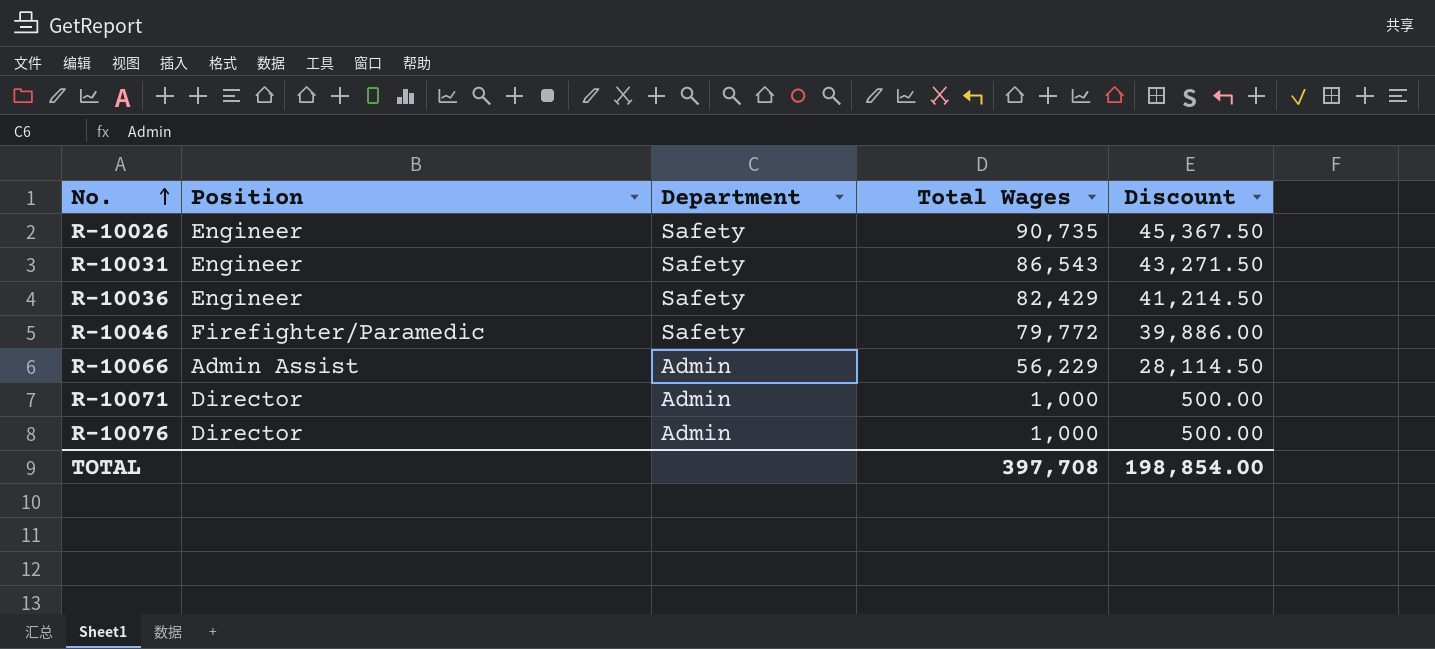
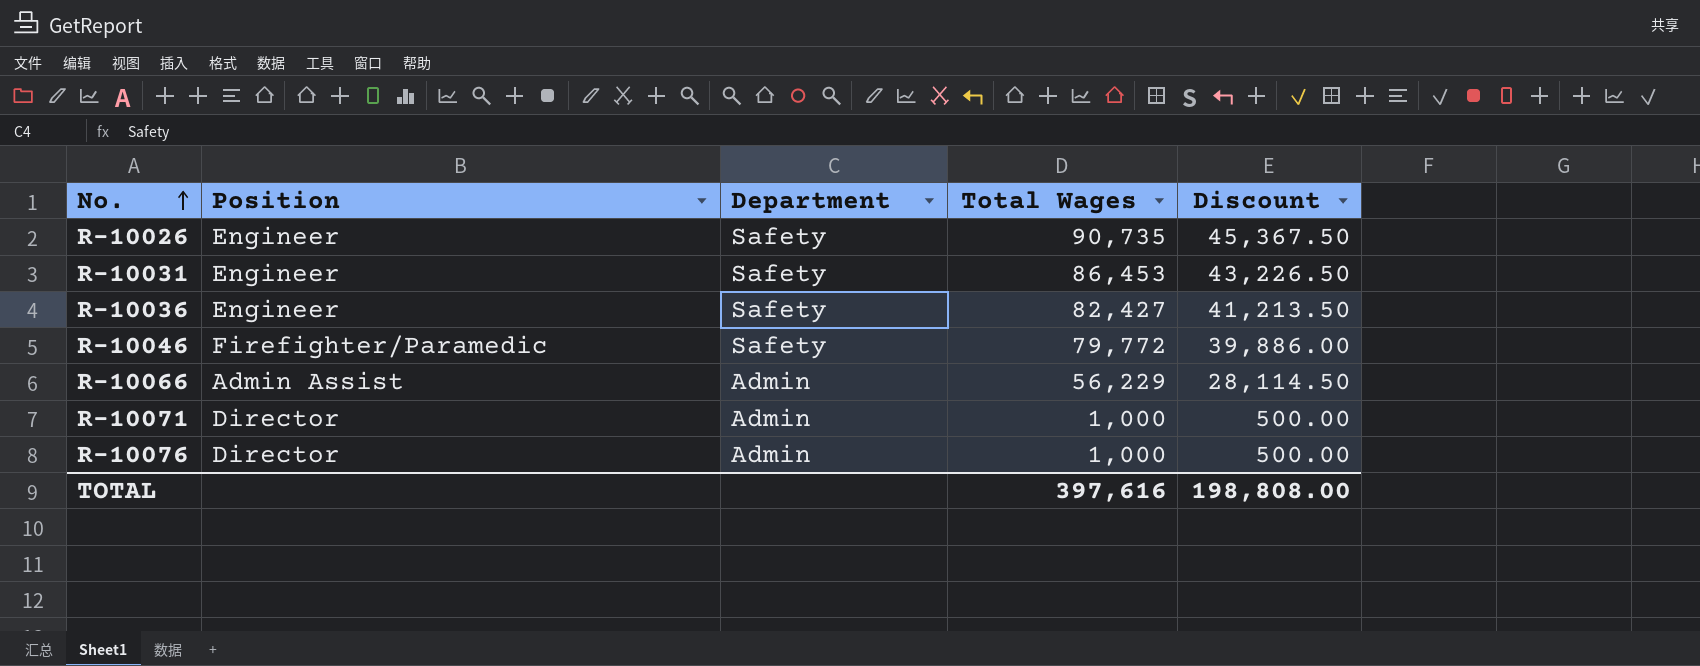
R-10031 | Total Wages: 86,543 -> 86,453
R-10031 | Discount: 43,271.50 -> 43,226.50
R-10036 | Total Wages: 82,429 -> 82,427
R-10036 | Discount: 41,214.50 -> 41,213.50
TOTAL | Total Wages: 397,708 -> 397,616
TOTAL | Discount: 198,854.00 -> 198,808.00

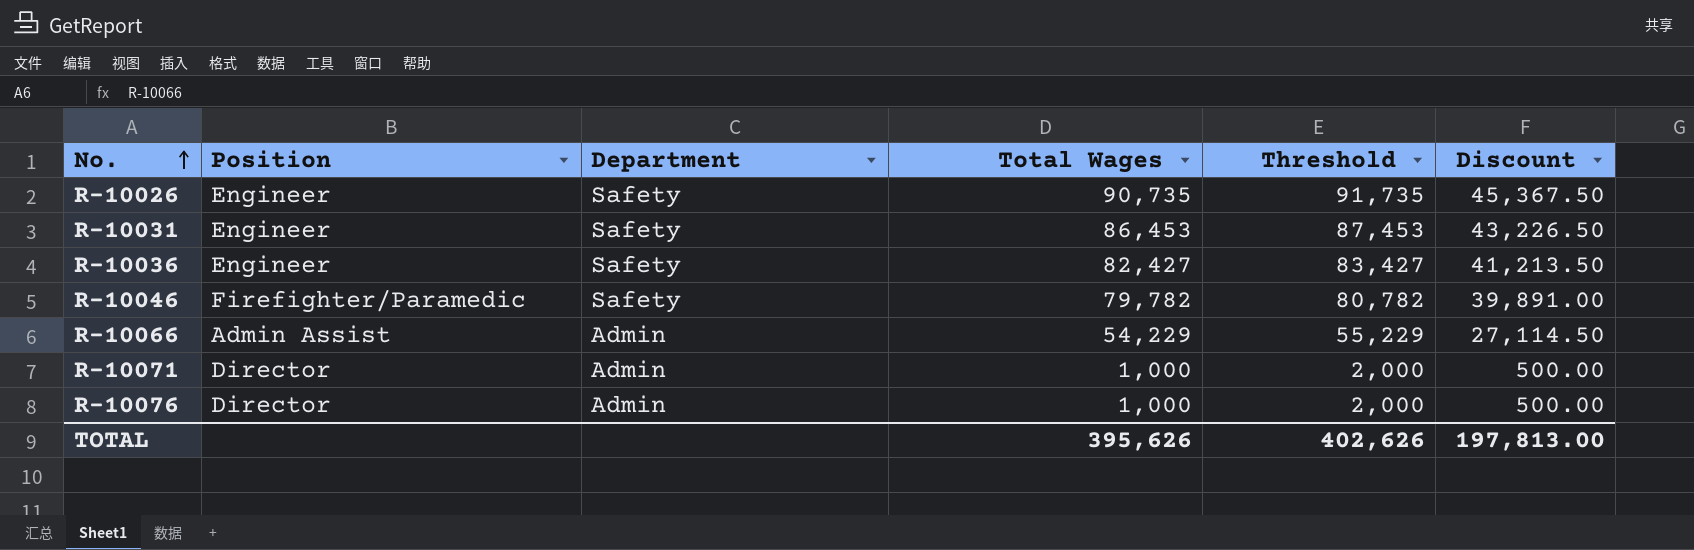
column Threshold | formula: none -> [Total Wages] + 1000
R-10046 | Total Wages: 79,772 -> 79,782
R-10046 | Discount: 39,886.00 -> 39,891.00
R-10066 | Total Wages: 56,229 -> 54,229
R-10066 | Discount: 28,114.50 -> 27,114.50
TOTAL | Total Wages: 397,616 -> 395,626
TOTAL | Discount: 198,808.00 -> 197,813.00

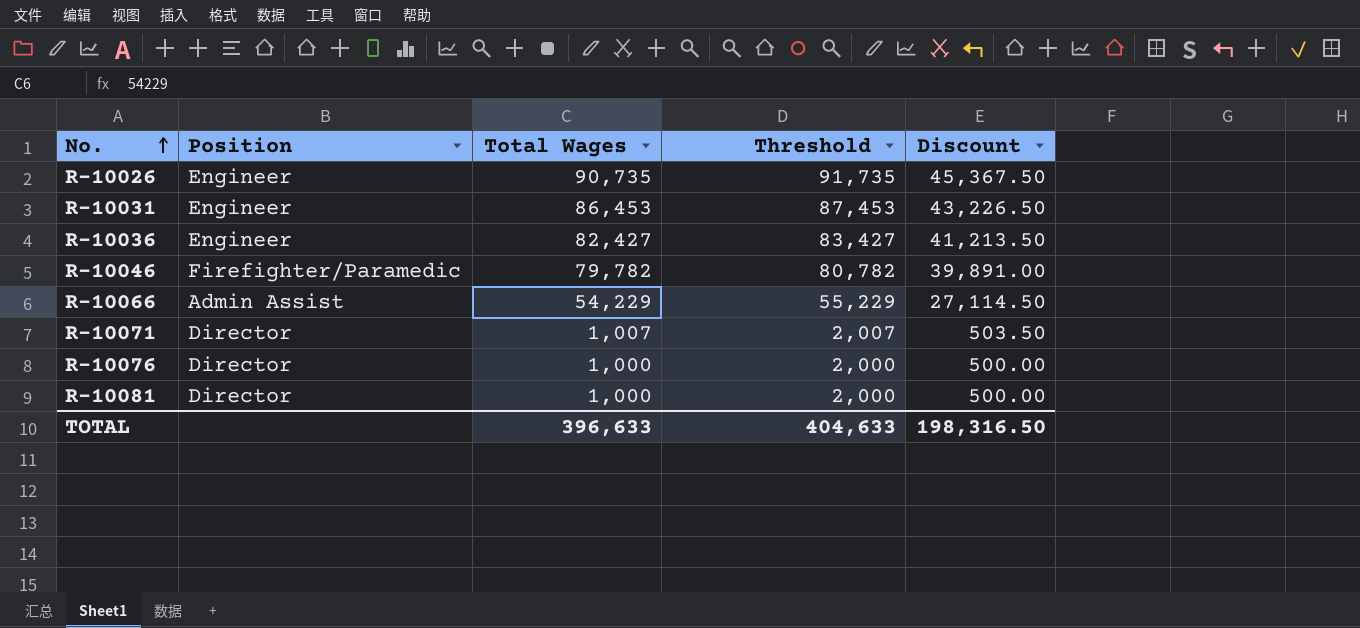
column Department | position: 3 -> none
R-10071 | Total Wages: 1,000 -> 1,007
R-10071 | Threshold: 2,000 -> 2,007
R-10071 | Discount: 500.00 -> 503.50
row R-10081: none -> Director | 1,000 | 2,000 | 500.00
TOTAL | Total Wages: 395,626 -> 396,633
TOTAL | Threshold: 402,626 -> 404,633
TOTAL | Discount: 197,813.00 -> 198,316.50

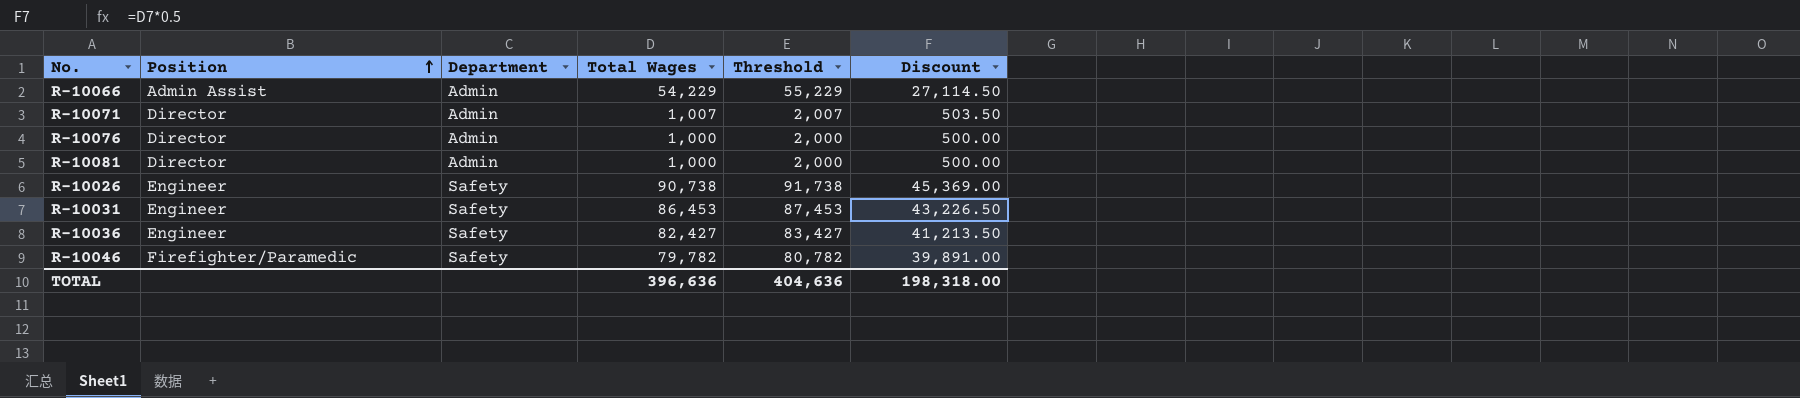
row order: No. ascending -> Position ascending
column Department | position: none -> 3
R-10026 | Total Wages: 90,735 -> 90,738
R-10026 | Threshold: 91,735 -> 91,738
R-10026 | Discount: 45,367.50 -> 45,369.00
TOTAL | Total Wages: 396,633 -> 396,636
TOTAL | Threshold: 404,633 -> 404,636
TOTAL | Discount: 198,316.50 -> 198,318.00

